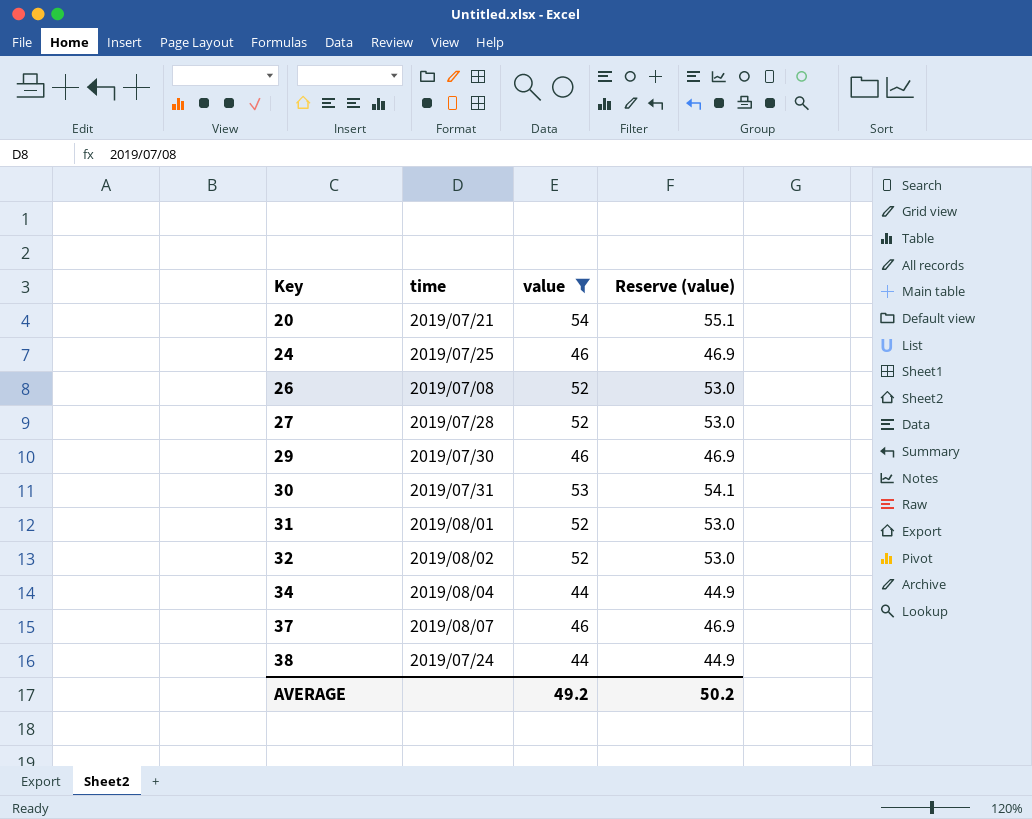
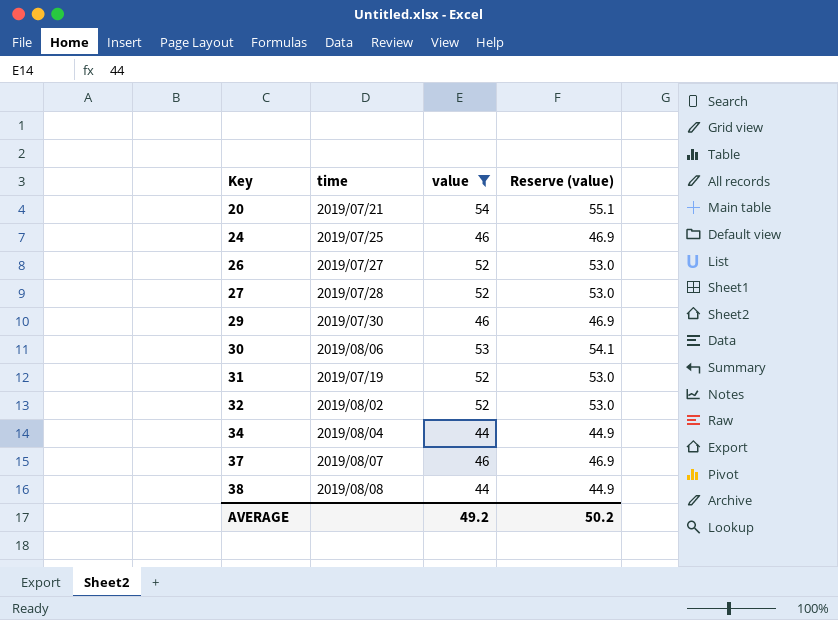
26 | time: 2019/07/08 -> 2019/07/27
30 | time: 2019/07/31 -> 2019/08/06
31 | time: 2019/08/01 -> 2019/07/19
38 | time: 2019/07/24 -> 2019/08/08

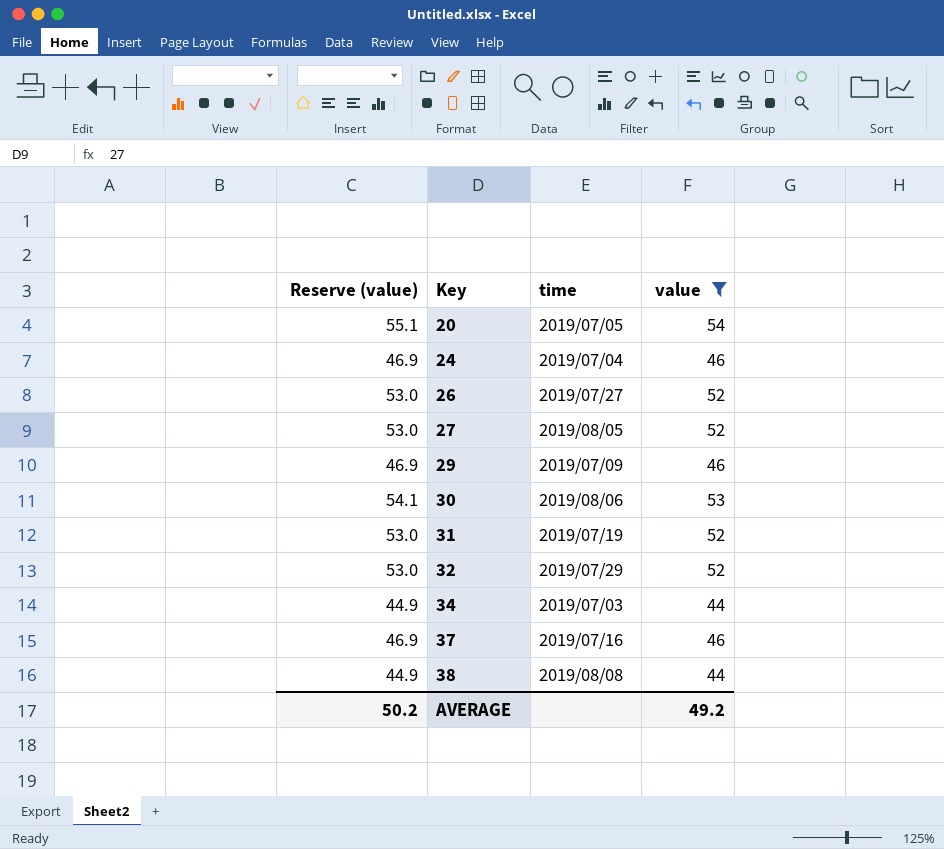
column Reserve (value) | position: 4 -> 1
20 | time: 2019/07/21 -> 2019/07/05
24 | time: 2019/07/25 -> 2019/07/04
27 | time: 2019/07/28 -> 2019/08/05
29 | time: 2019/07/30 -> 2019/07/09
32 | time: 2019/08/02 -> 2019/07/29
34 | time: 2019/08/04 -> 2019/07/03
37 | time: 2019/08/07 -> 2019/07/16

